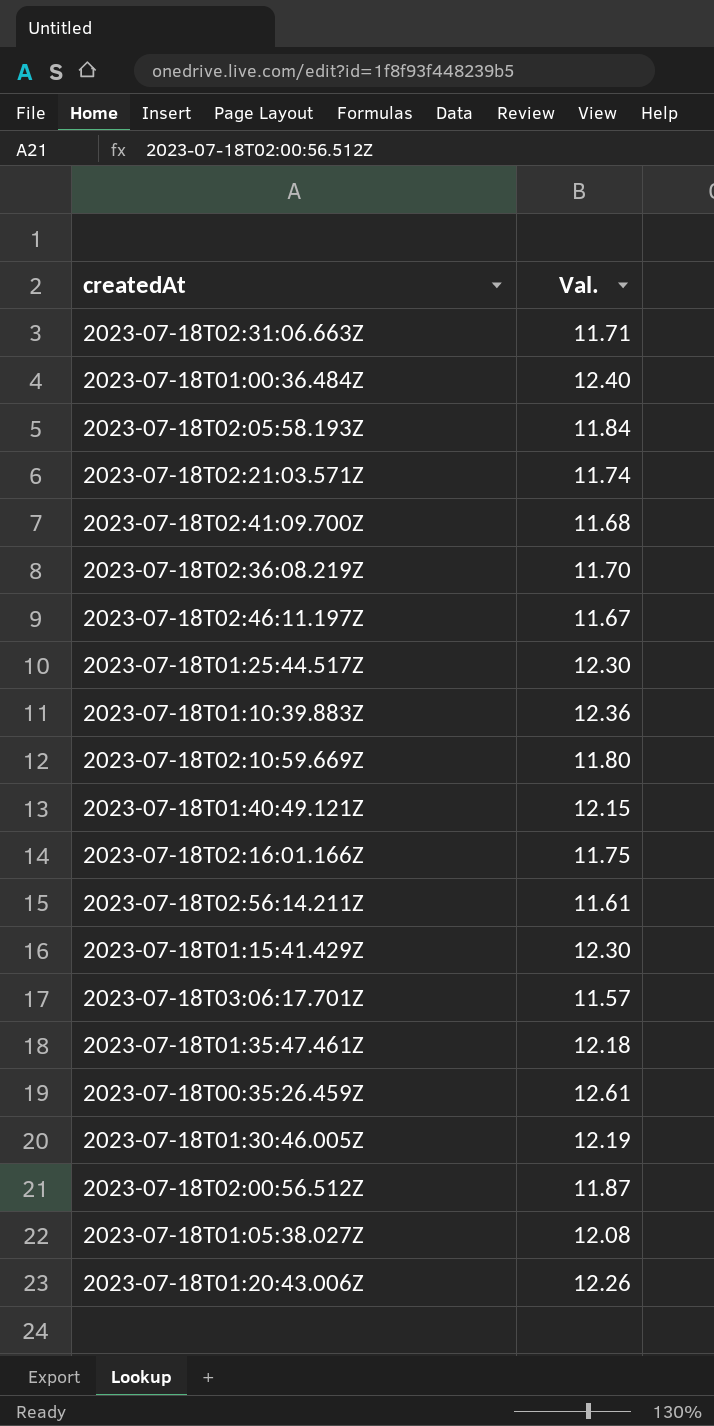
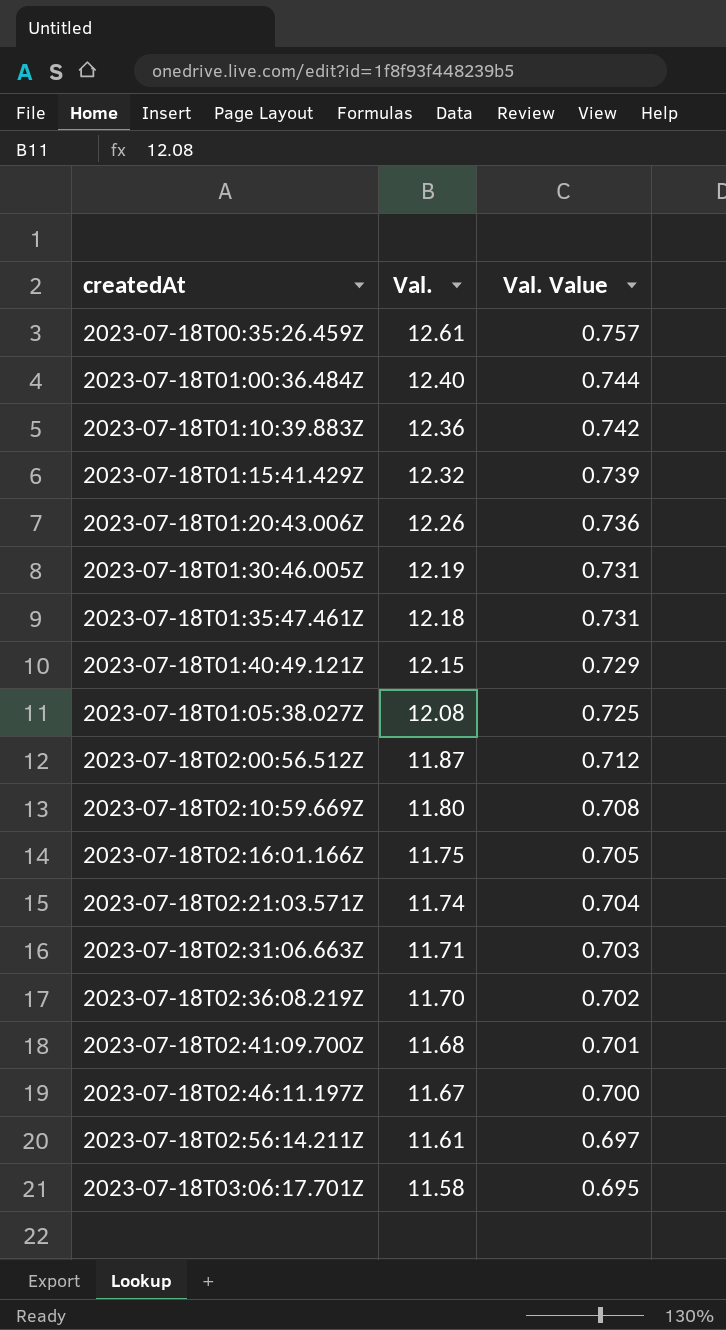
row order: none -> Val. descending
column Val. Value | formula: none -> [Val.] * 0.06
row 2023-07-18T02:05:58.193Z: 11.84 -> none
row 2023-07-18T01:25:44.517Z: 12.30 -> none
2023-07-18T01:15:41.429Z | Val.: 12.30 -> 12.32
2023-07-18T03:06:17.701Z | Val.: 11.57 -> 11.58

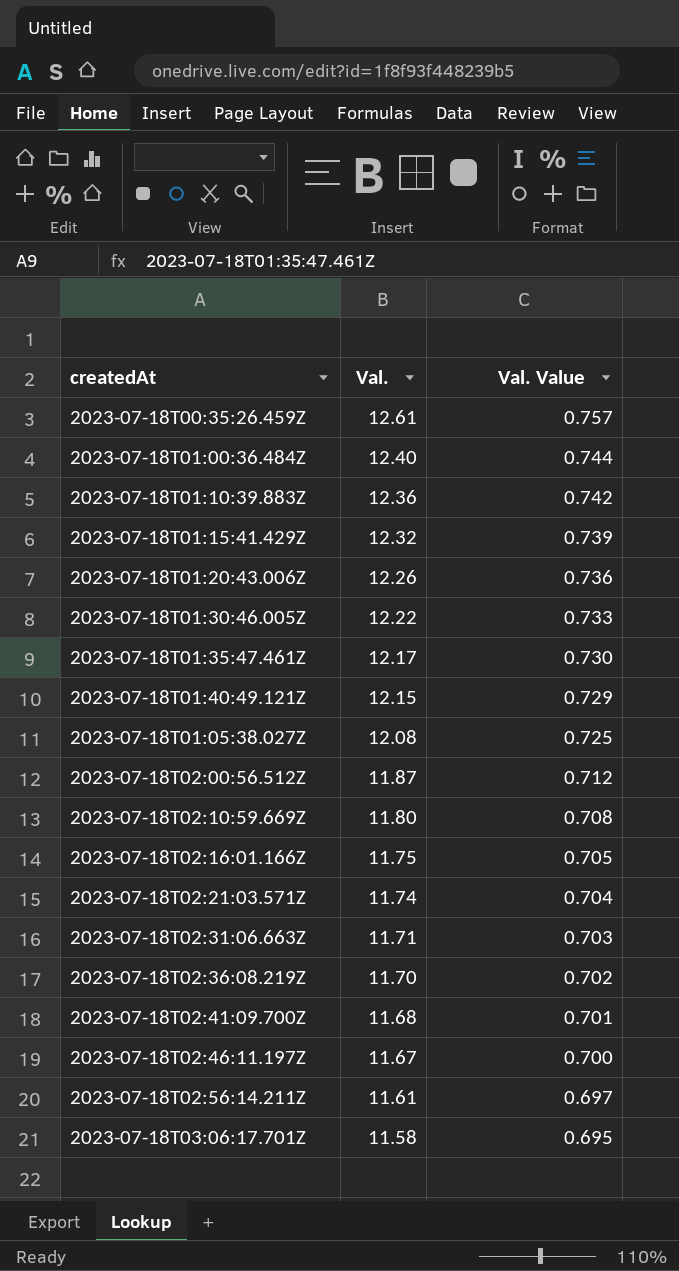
2023-07-18T01:30:46.005Z | Val.: 12.19 -> 12.22
2023-07-18T01:30:46.005Z | Val. Value: 0.731 -> 0.733
2023-07-18T01:35:47.461Z | Val.: 12.18 -> 12.17
2023-07-18T01:35:47.461Z | Val. Value: 0.731 -> 0.730

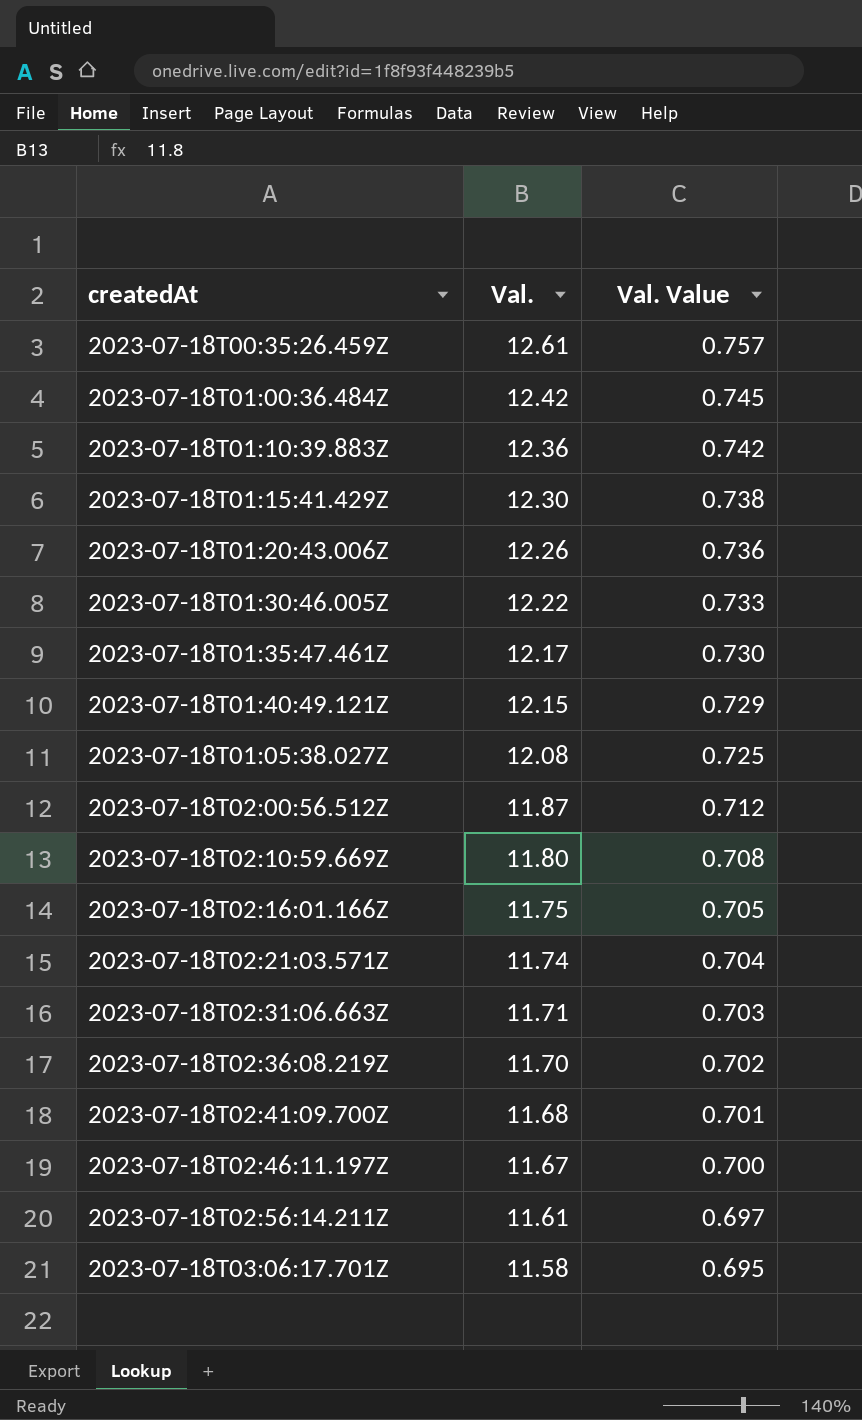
2023-07-18T01:00:36.484Z | Val.: 12.40 -> 12.42
2023-07-18T01:00:36.484Z | Val. Value: 0.744 -> 0.745
2023-07-18T01:15:41.429Z | Val.: 12.32 -> 12.30
2023-07-18T01:15:41.429Z | Val. Value: 0.739 -> 0.738

